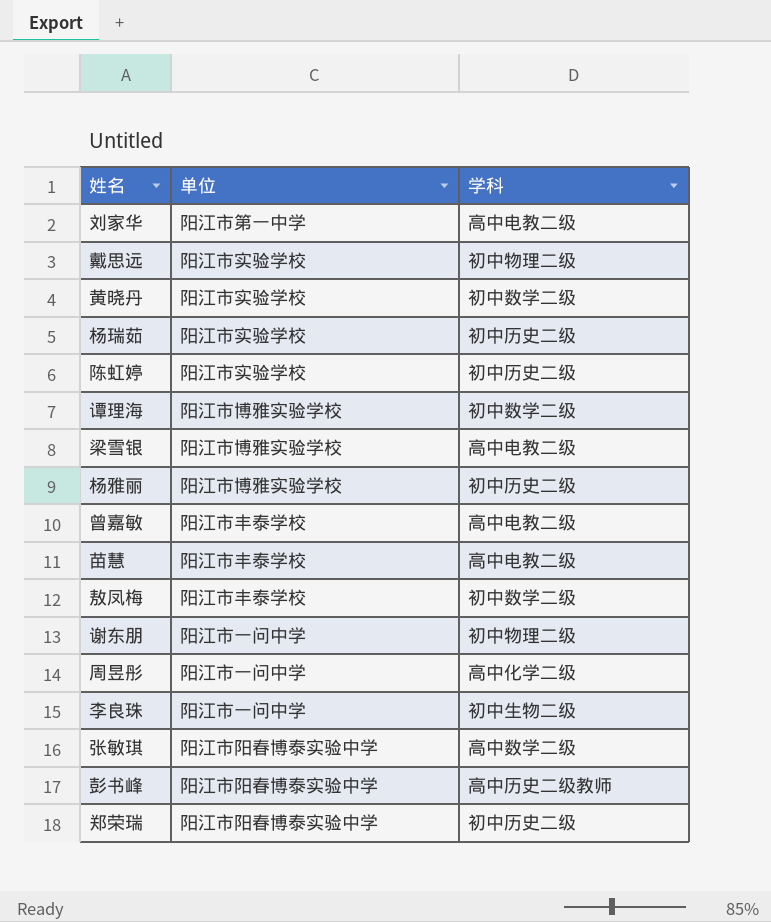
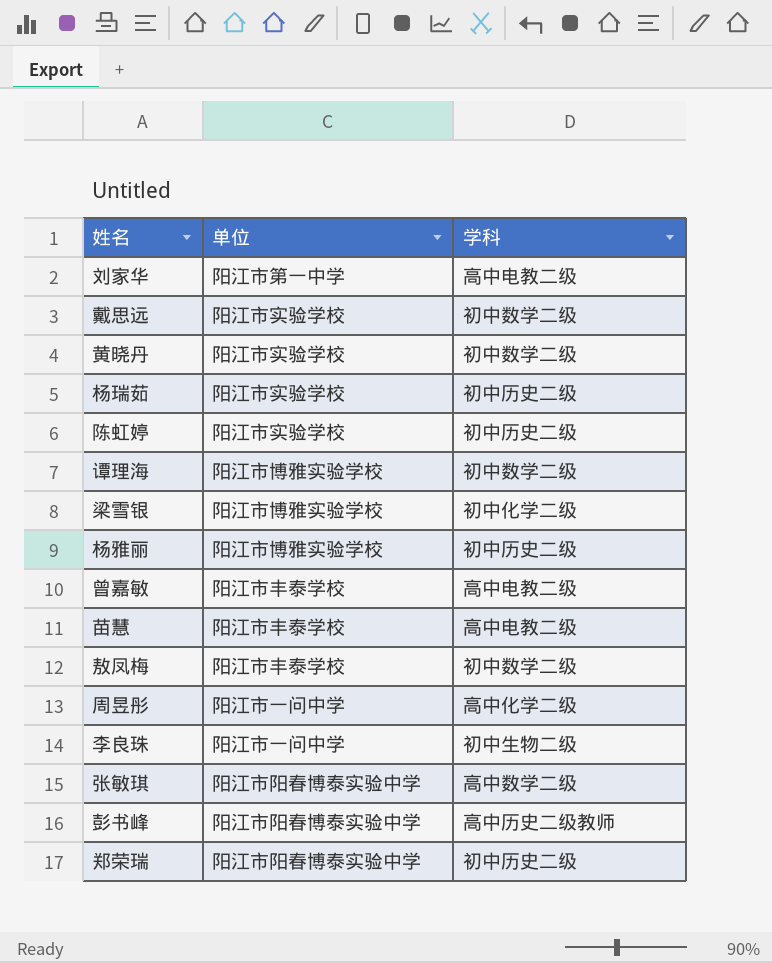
row 谢东朋: 阳江市一问中学 | 初中物理二级 -> none
戴思远 | 学科: 初中物理二级 -> 初中数学二级
梁雪银 | 学科: 高中电教二级 -> 初中化学二级

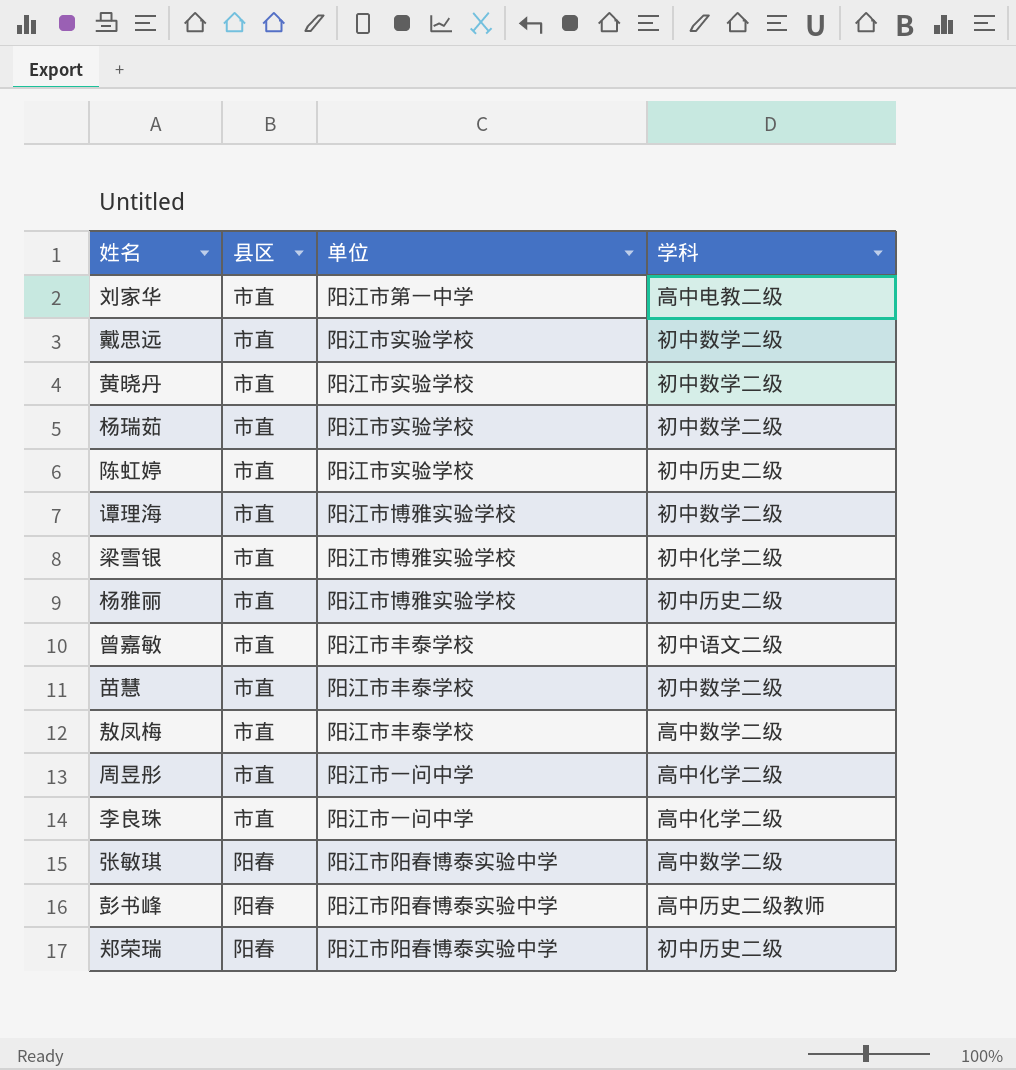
column 县区 | position: none -> 2
杨瑞茹 | 学科: 初中历史二级 -> 初中数学二级
曾嘉敏 | 学科: 高中电教二级 -> 初中语文二级
苗慧 | 学科: 高中电教二级 -> 初中数学二级
敖凤梅 | 学科: 初中数学二级 -> 高中数学二级
李良珠 | 学科: 初中生物二级 -> 高中化学二级

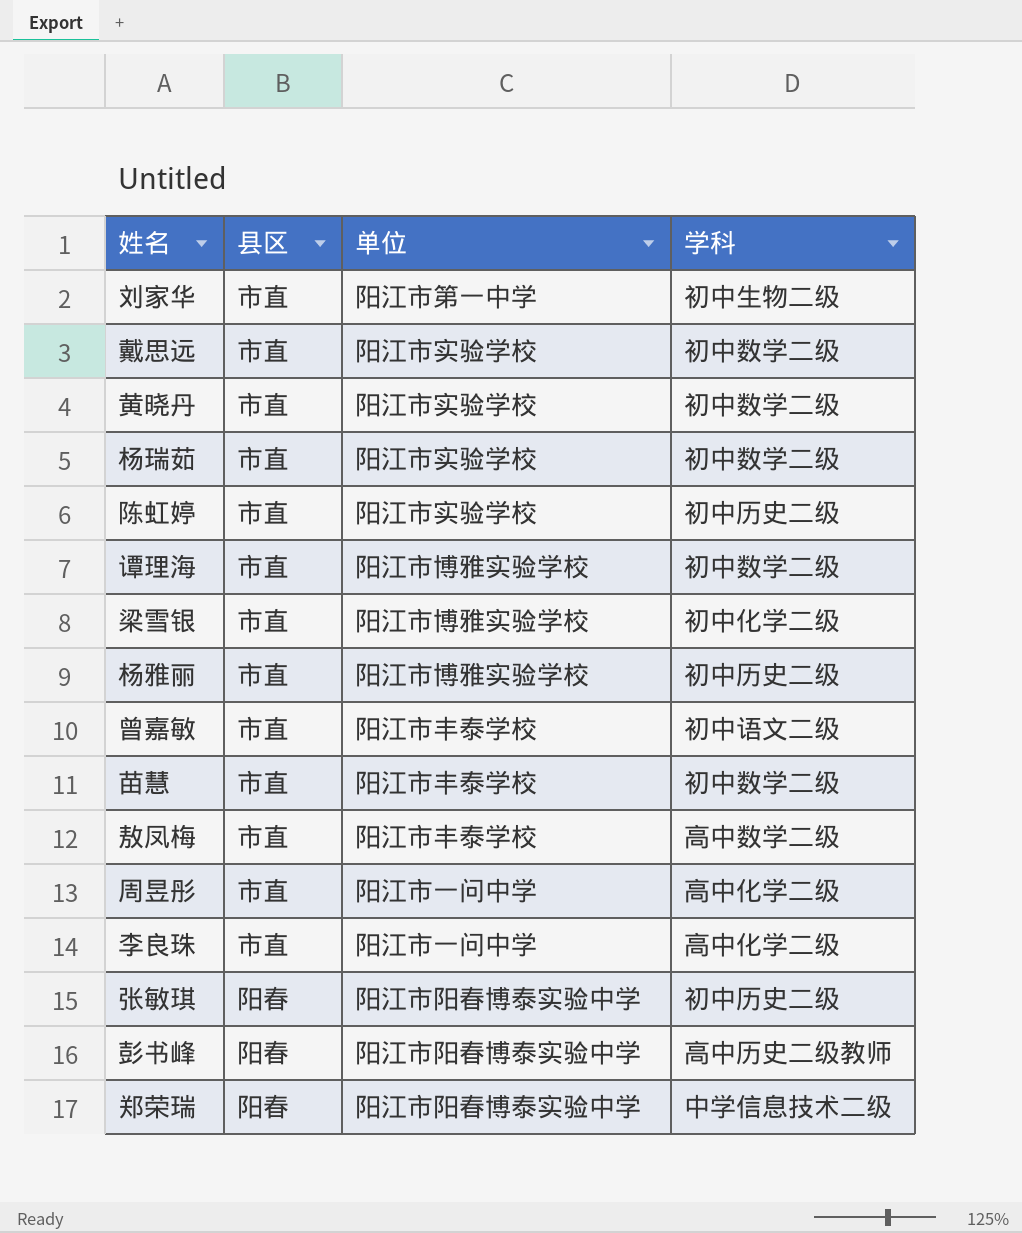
刘家华 | 学科: 高中电教二级 -> 初中生物二级
张敏琪 | 学科: 高中数学二级 -> 初中历史二级
郑荣瑞 | 学科: 初中历史二级 -> 中学信息技术二级

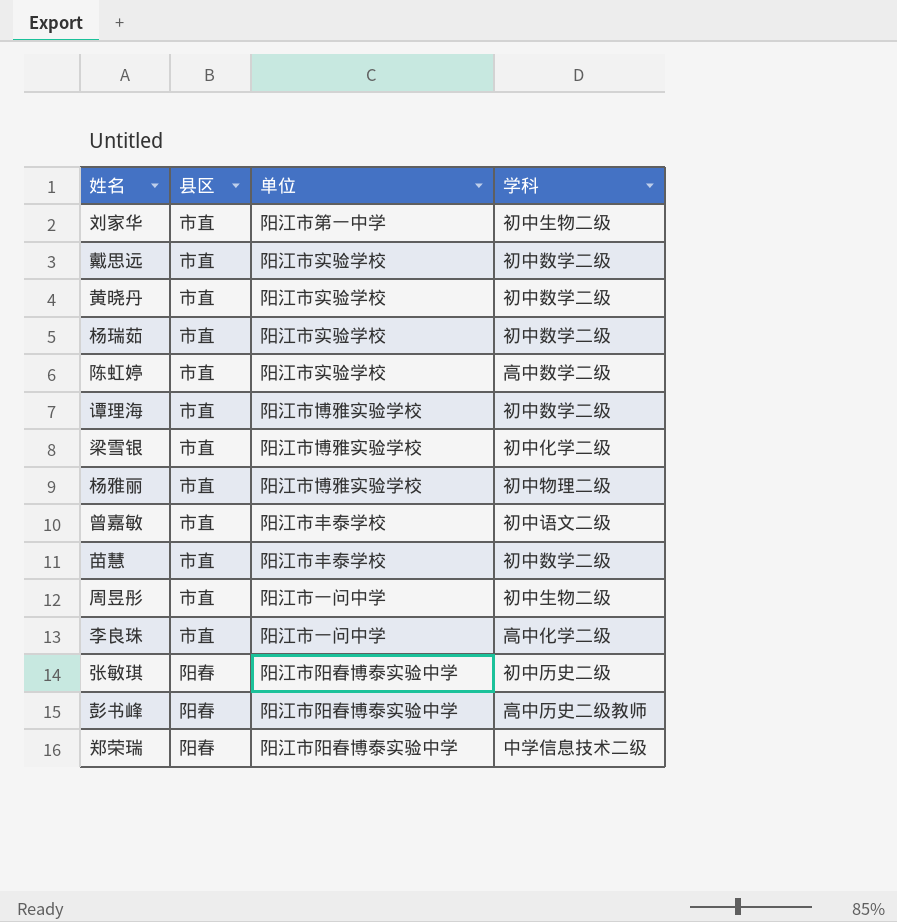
row 敖凤梅: 市直 | 阳江市丰泰学校 | 高中数学二级 -> none
陈虹婷 | 学科: 初中历史二级 -> 高中数学二级
杨雅丽 | 学科: 初中历史二级 -> 初中物理二级
周昱彤 | 学科: 高中化学二级 -> 初中生物二级

